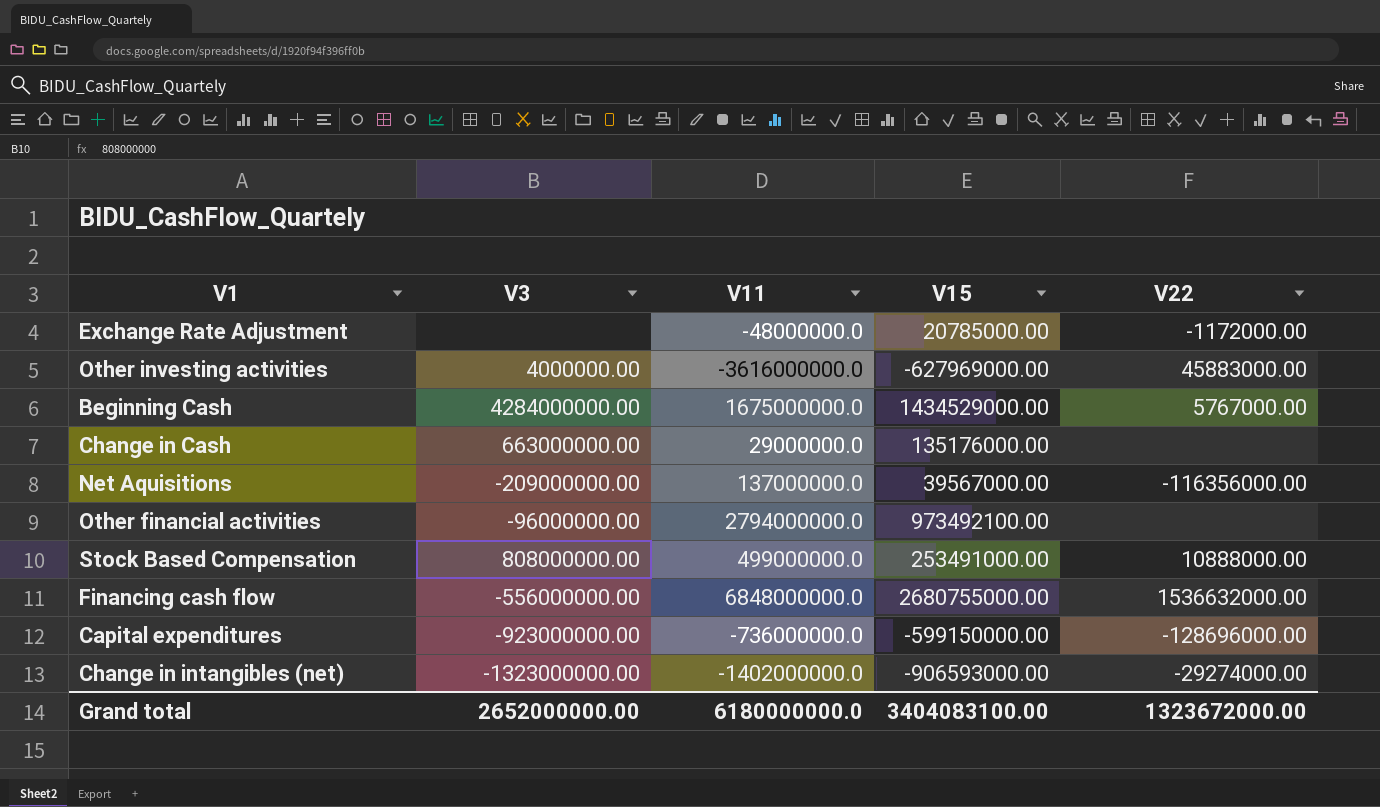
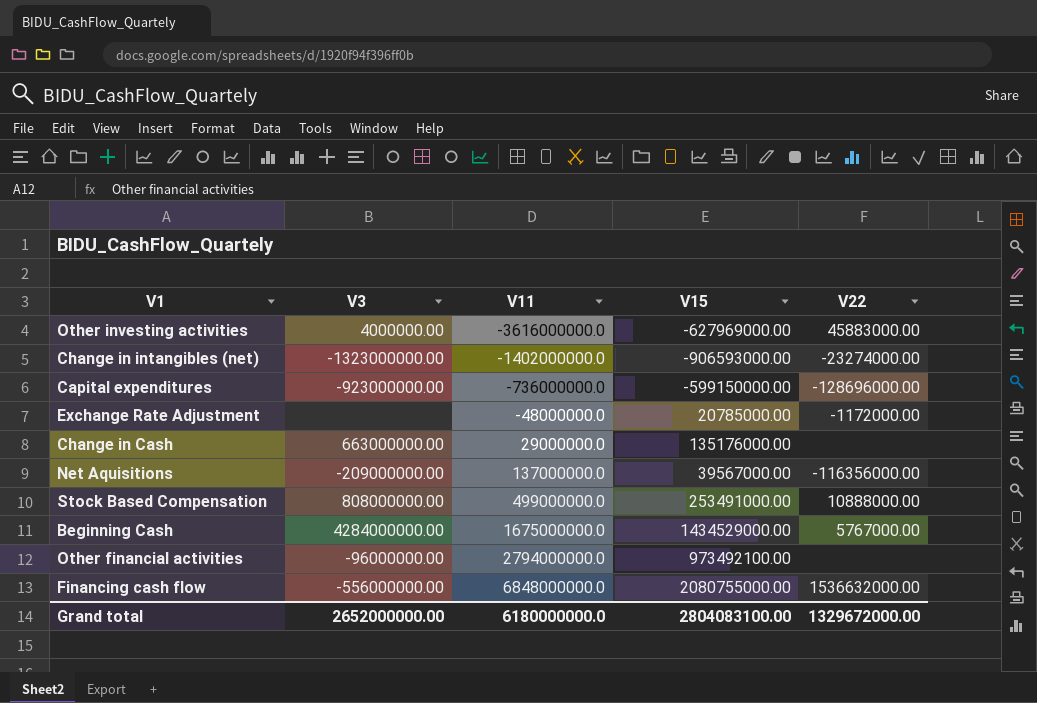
row order: none -> V11 ascending
Change in intangibles (net) | V22: -29274000.00 -> -23274000.00
Financing cash flow | V15: 2680755000.00 -> 2080755000.00
Grand total | V15: 3404083100.00 -> 2804083100.00
Grand total | V22: 1323672000.00 -> 1329672000.00

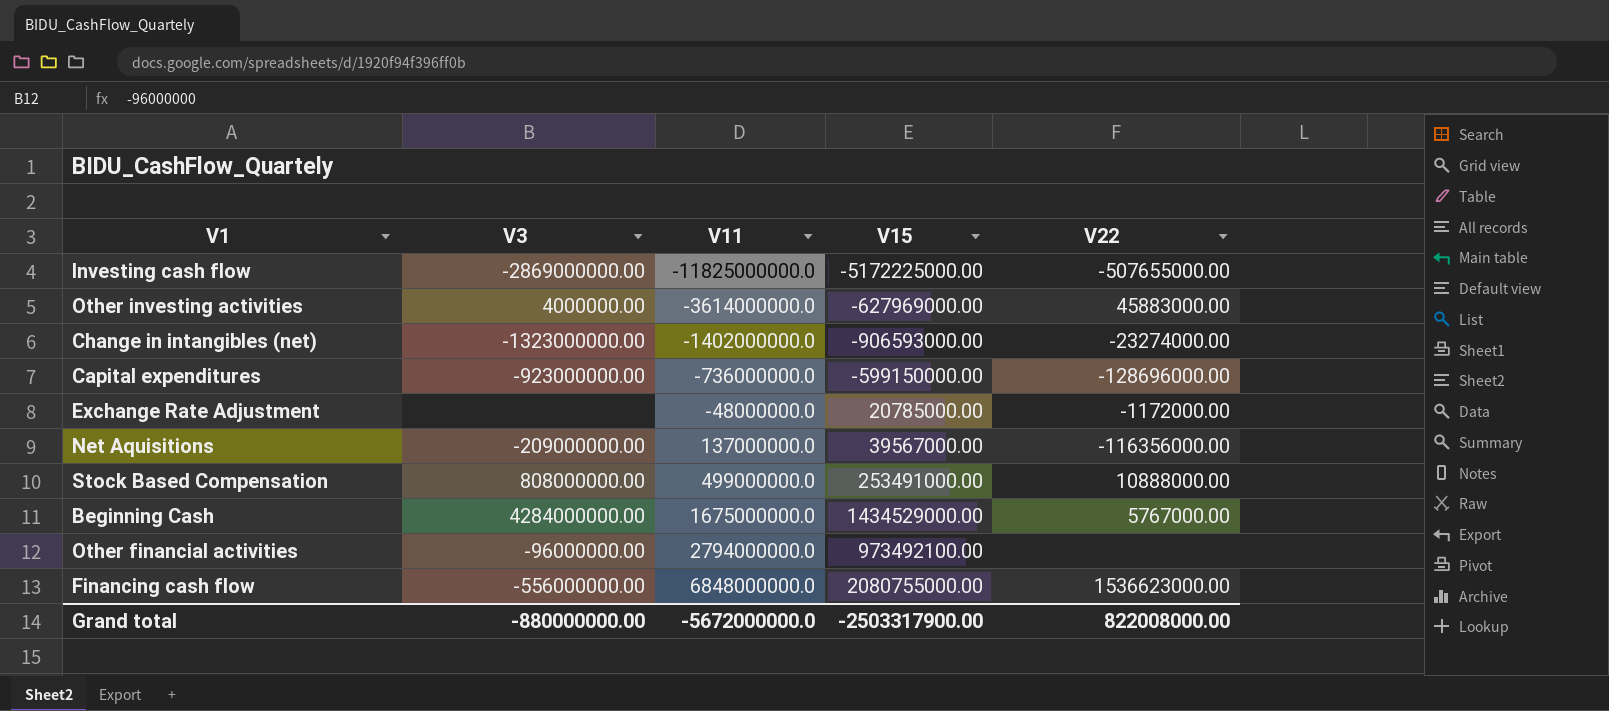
row Change in Cash: 663000000.00 | 29000000.0 | 135176000.00 | none -> none
row Investing cash flow: none -> -2869000000.00 | -11825000000.0 | -5172225000.00 | -507655000.00
Other investing activities | V11: -3616000000.0 -> -3614000000.0
Financing cash flow | V22: 1536632000.00 -> 1536623000.00
Grand total | V3: 2652000000.00 -> -880000000.00
Grand total | V11: 6180000000.0 -> -5672000000.0
Grand total | V15: 2804083100.00 -> -2503317900.00
Grand total | V22: 1329672000.00 -> 822008000.00

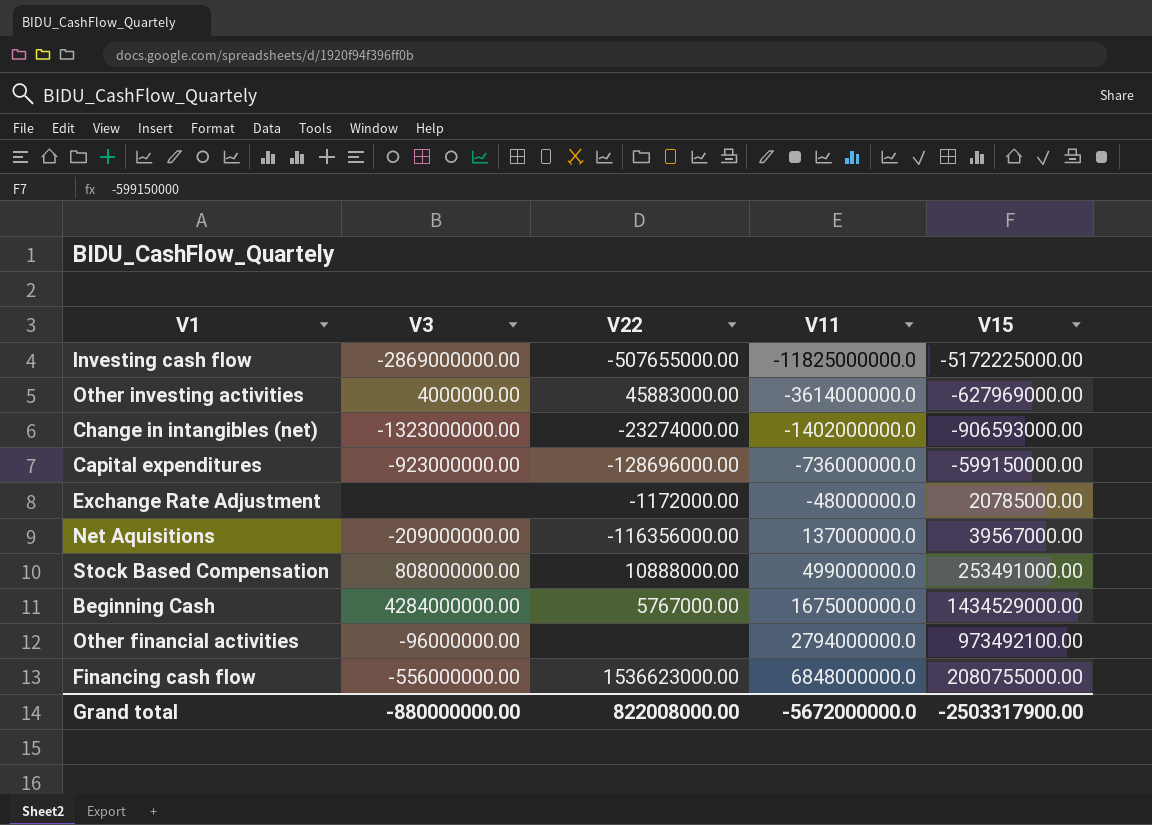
column V22 | position: 5 -> 3

